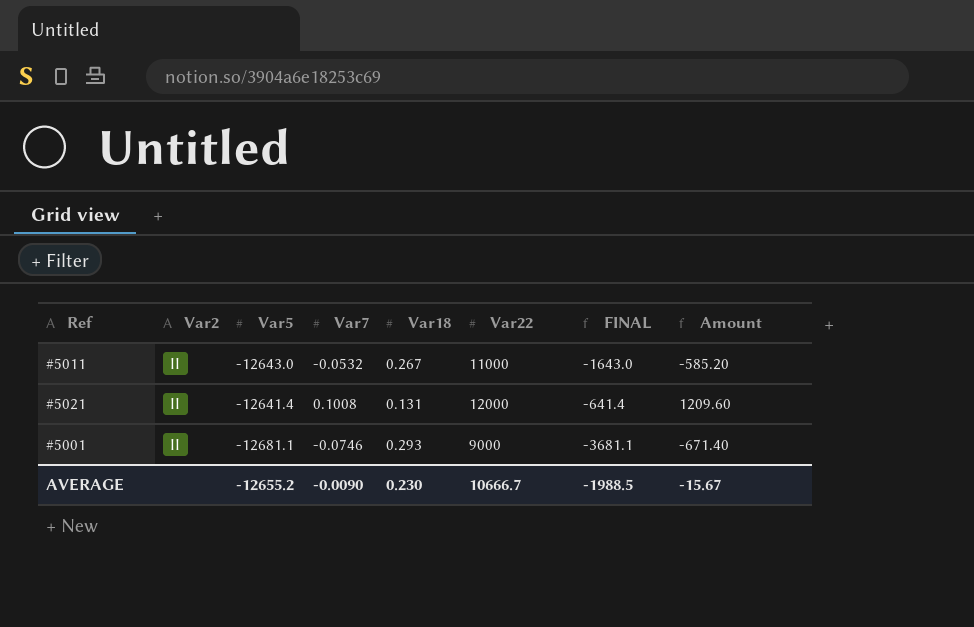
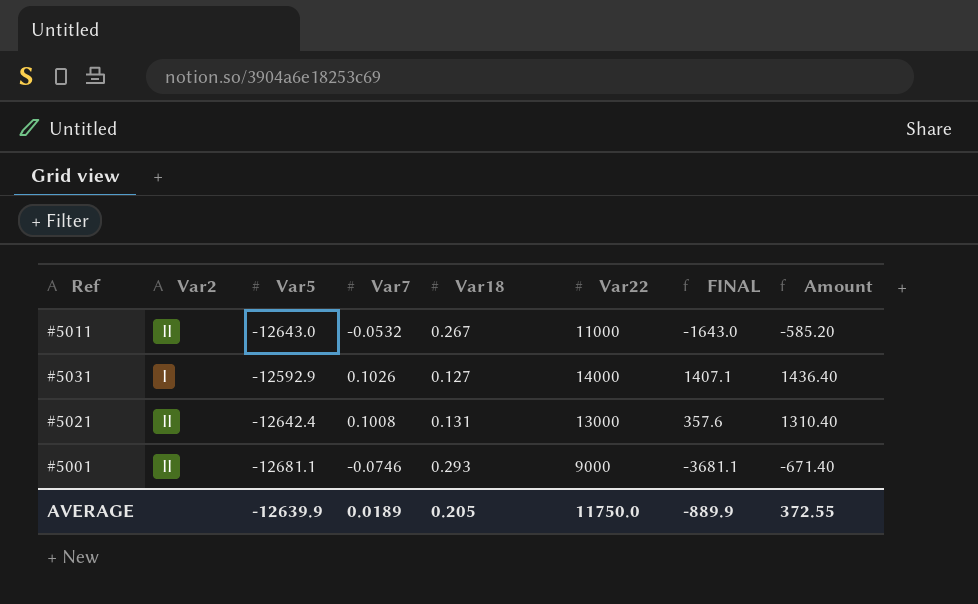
row #5031: none -> I | -12592.9 | 0.1026 | 0.127 | 14000 | 1407.1 | 1436.40
#5021 | Var5: -12641.4 -> -12642.4
#5021 | Var22: 12000 -> 13000
#5021 | FINAL: -641.4 -> 357.6
#5021 | Amount: 1209.60 -> 1310.40
AVERAGE | Var5: -12655.2 -> -12639.9
AVERAGE | Var7: -0.0090 -> 0.0189
AVERAGE | Var18: 0.230 -> 0.205
AVERAGE | Var22: 10666.7 -> 11750.0
AVERAGE | FINAL: -1988.5 -> -889.9
AVERAGE | Amount: -15.67 -> 372.55

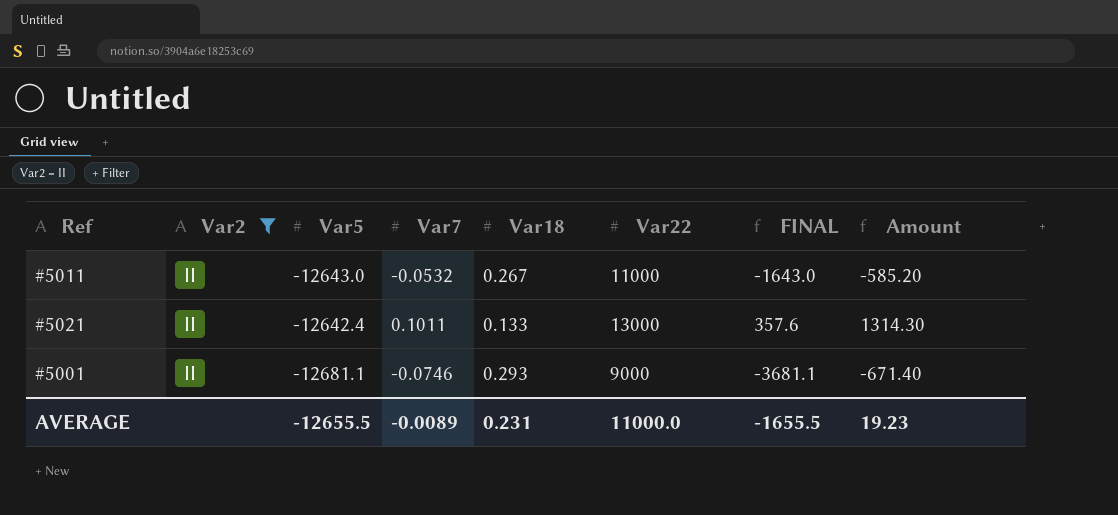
filter: none -> Var2 = II
#5021 | Var7: 0.1008 -> 0.1011
#5021 | Var18: 0.131 -> 0.133
#5021 | Amount: 1310.40 -> 1314.30
AVERAGE | Var5: -12639.9 -> -12655.5
AVERAGE | Var7: 0.0189 -> -0.0089
AVERAGE | Var18: 0.205 -> 0.231
AVERAGE | Var22: 11750.0 -> 11000.0
AVERAGE | FINAL: -889.9 -> -1655.5
AVERAGE | Amount: 372.55 -> 19.23

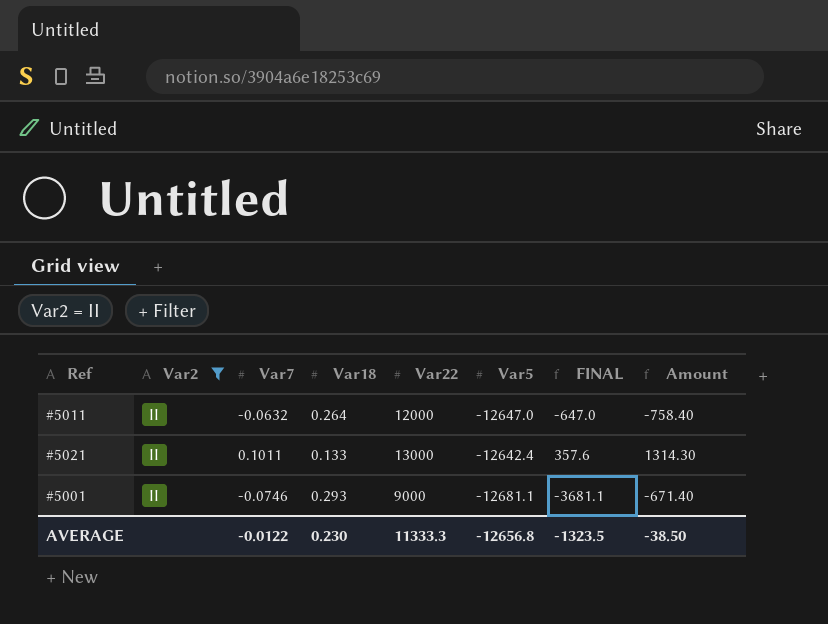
column Var5 | position: 3 -> 6
#5011 | Var7: -0.0532 -> -0.0632
#5011 | Var18: 0.267 -> 0.264
#5011 | Var22: 11000 -> 12000
#5011 | Var5: -12643.0 -> -12647.0
#5011 | FINAL: -1643.0 -> -647.0
#5011 | Amount: -585.20 -> -758.40
AVERAGE | Var7: -0.0089 -> -0.0122
AVERAGE | Var18: 0.231 -> 0.230
AVERAGE | Var22: 11000.0 -> 11333.3
AVERAGE | Var5: -12655.5 -> -12656.8
AVERAGE | FINAL: -1655.5 -> -1323.5
AVERAGE | Amount: 19.23 -> -38.50

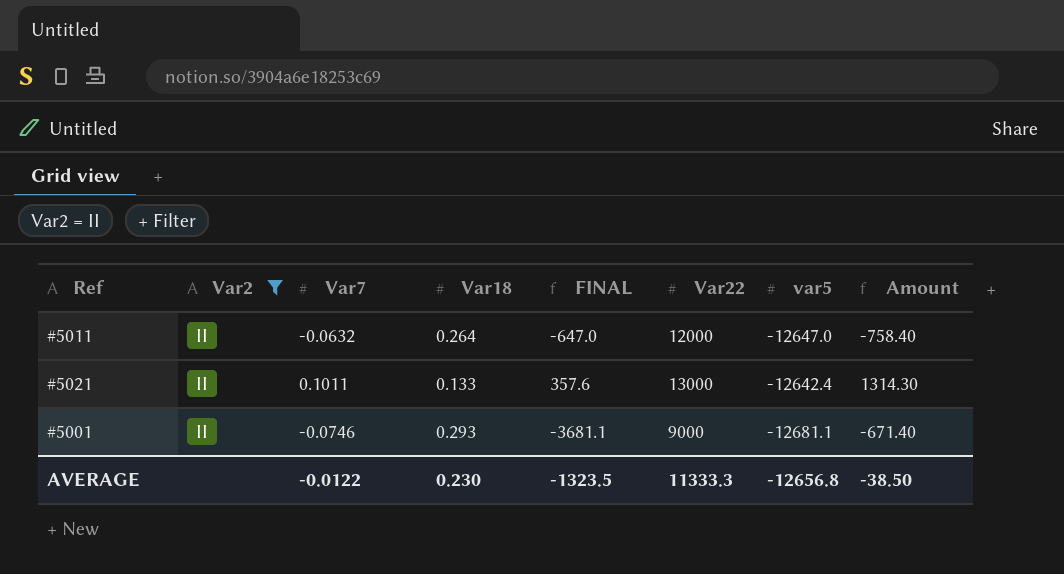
column FINAL | position: 7 -> 5
column name: Var5 -> var5

